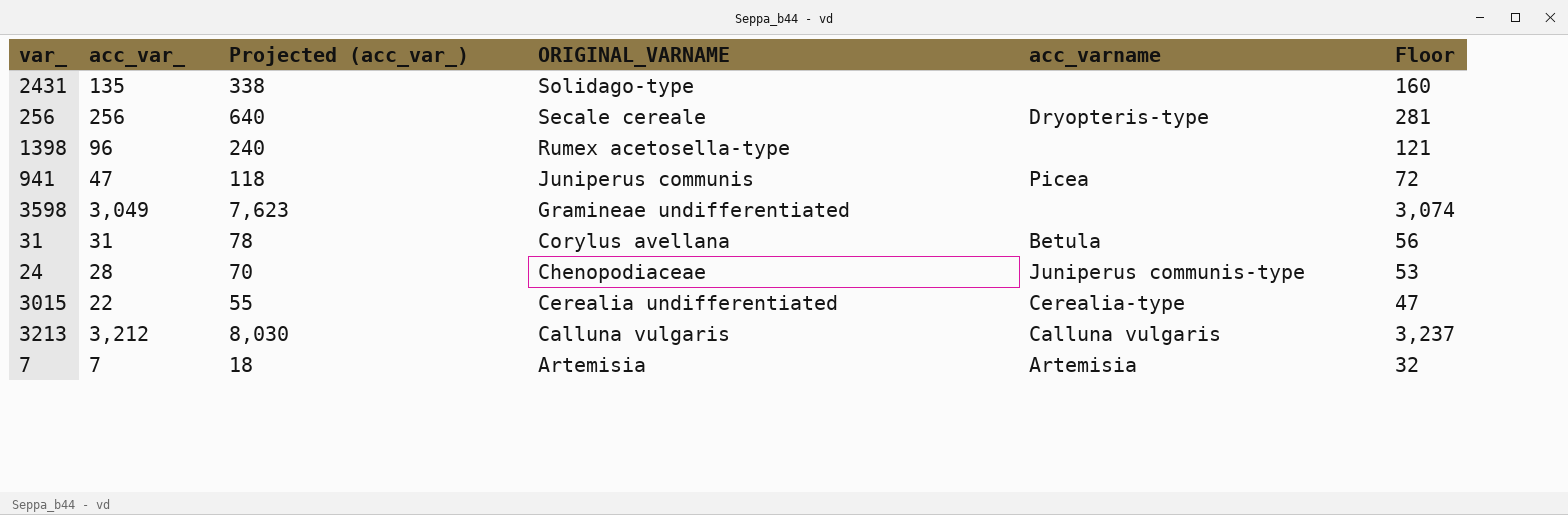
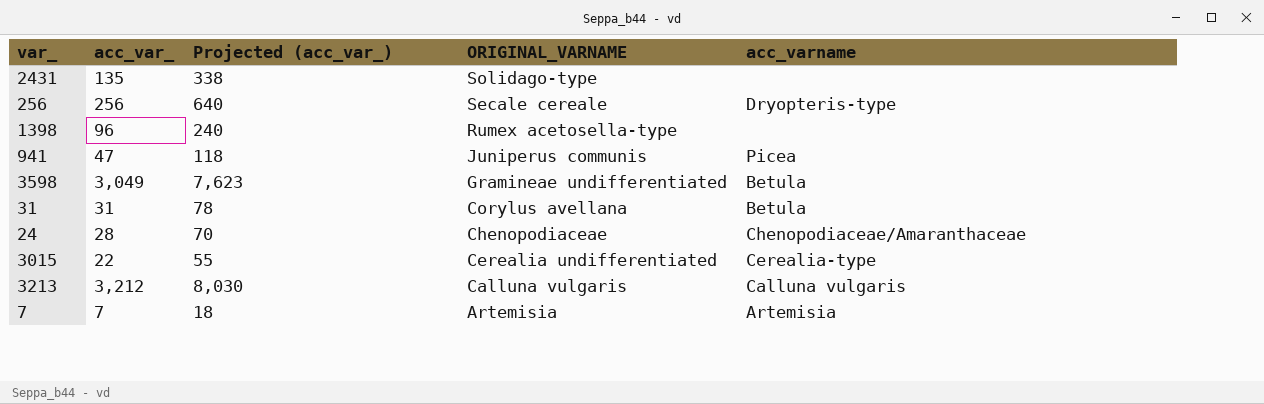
column Floor | formula: [acc_var_] + 25 -> none
3598 | acc_varname: none -> Betula
24 | acc_varname: Juniperus communis-type -> Chenopodiaceae/Amaranthaceae

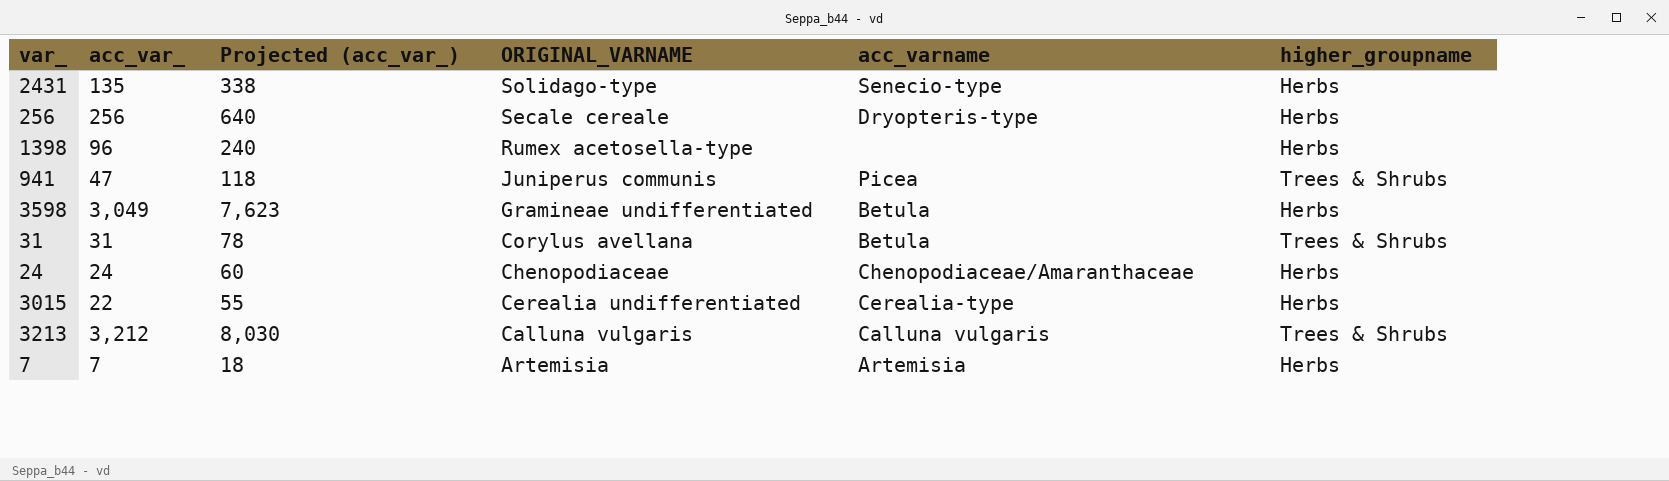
column higher_groupname | position: none -> 6
2431 | acc_varname: none -> Senecio-type
24 | acc_var_: 28 -> 24
24 | Projected (acc_var_): 70 -> 60

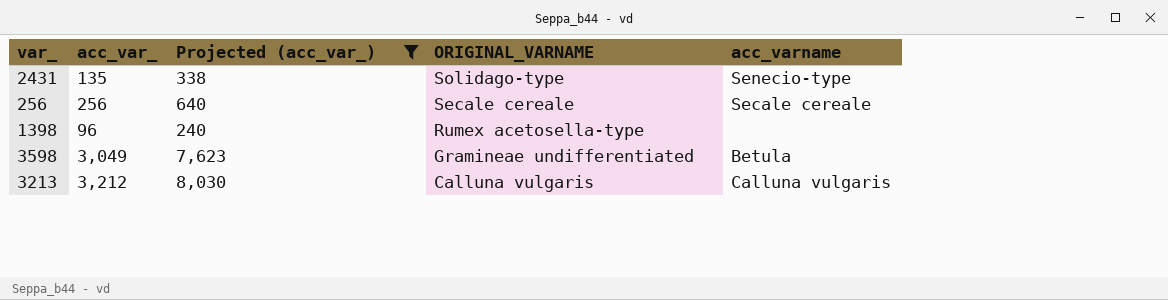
filter: none -> Projected (acc_var_) >= 240
column higher_groupname | position: 6 -> none
256 | acc_varname: Dryopteris-type -> Secale cereale

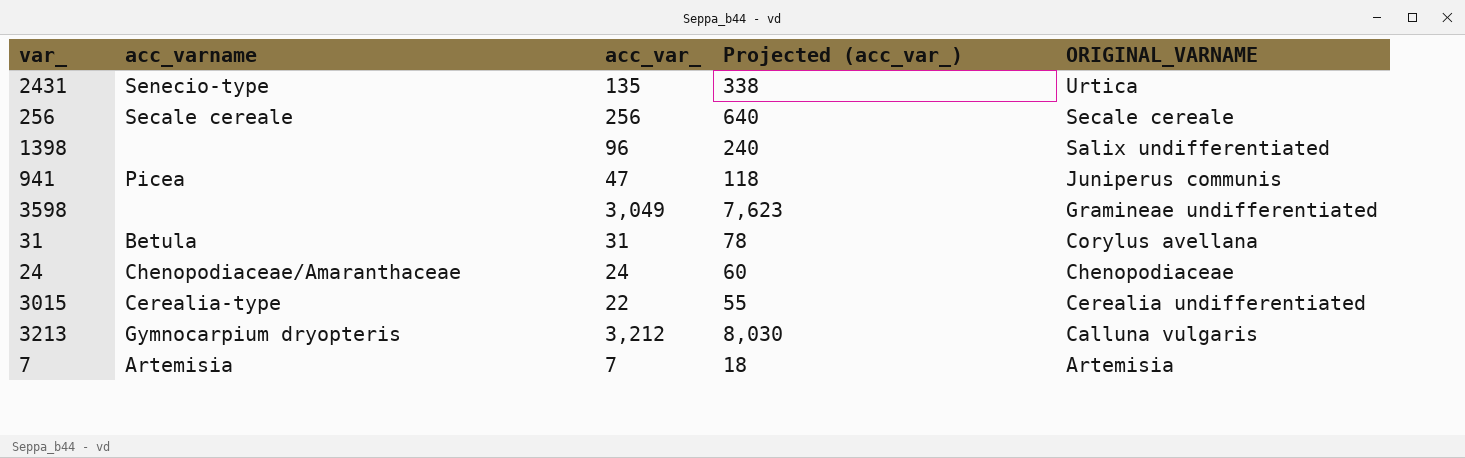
filter: Projected (acc_var_) >= 240 -> none
column acc_varname | position: 5 -> 2
2431 | ORIGINAL_VARNAME: Solidago-type -> Urtica
1398 | ORIGINAL_VARNAME: Rumex acetosella-type -> Salix undifferentiated
3598 | acc_varname: Betula -> none
3213 | acc_varname: Calluna vulgaris -> Gymnocarpium dryopteris

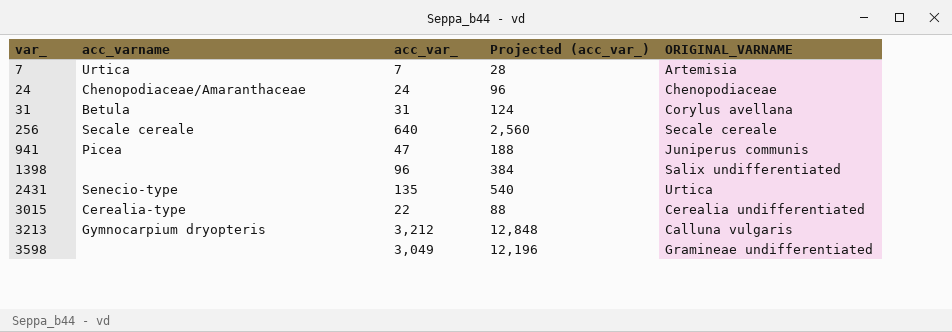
row order: ORIGINAL_VARNAME descending -> var_ ascending
column Projected (acc_var_) | formula: [acc_var_] * 2.5 -> [acc_var_] * 4
7 | acc_varname: Artemisia -> Urtica
256 | acc_var_: 256 -> 640

